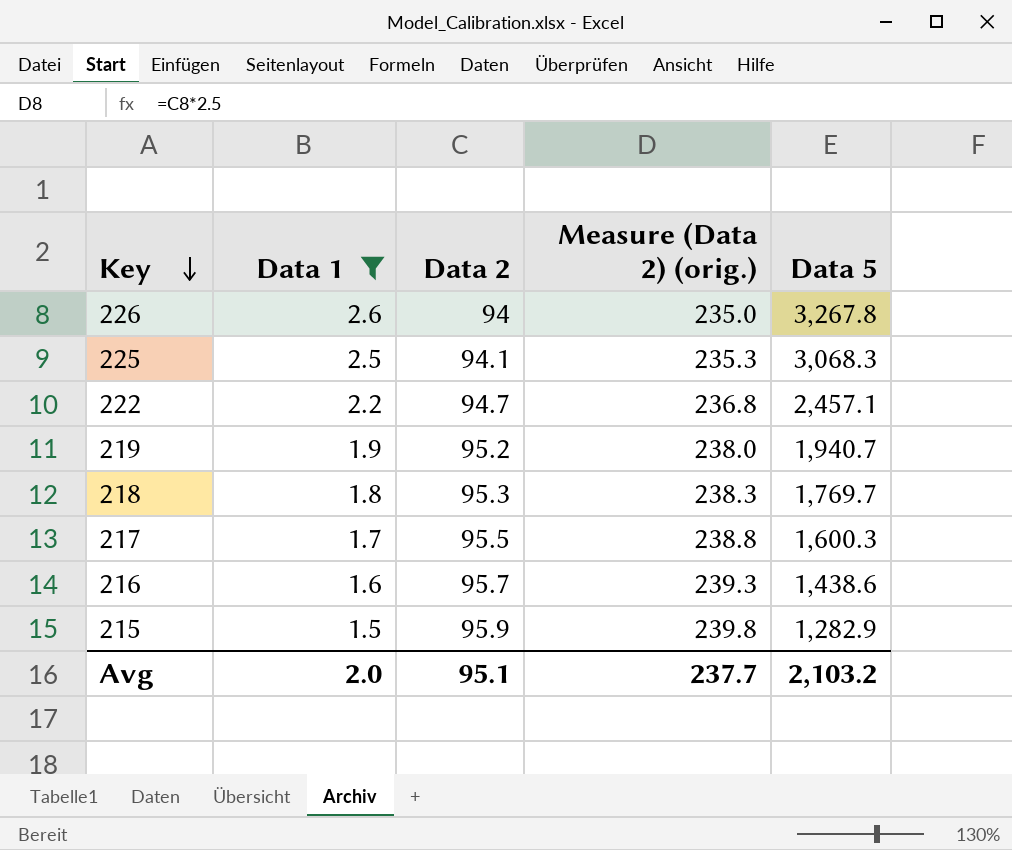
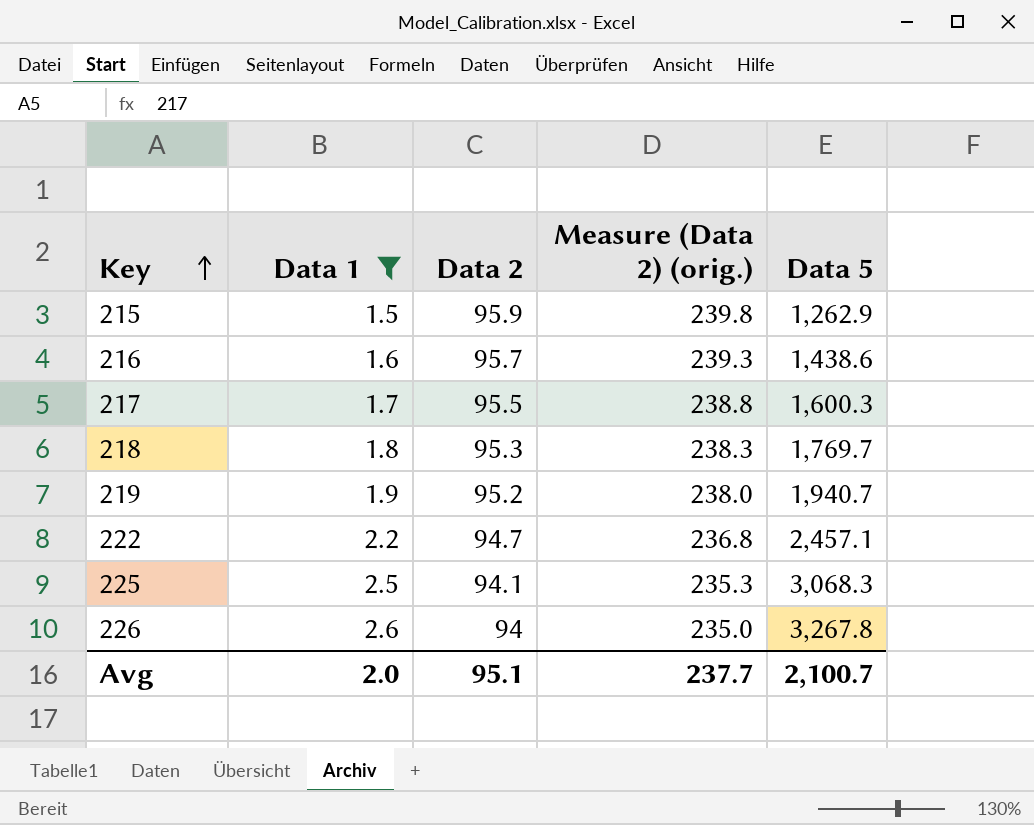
row order: Key descending -> Key ascending
215 | Data 5: 1,282.9 -> 1,262.9
Avg | Data 5: 2,103.2 -> 2,100.7

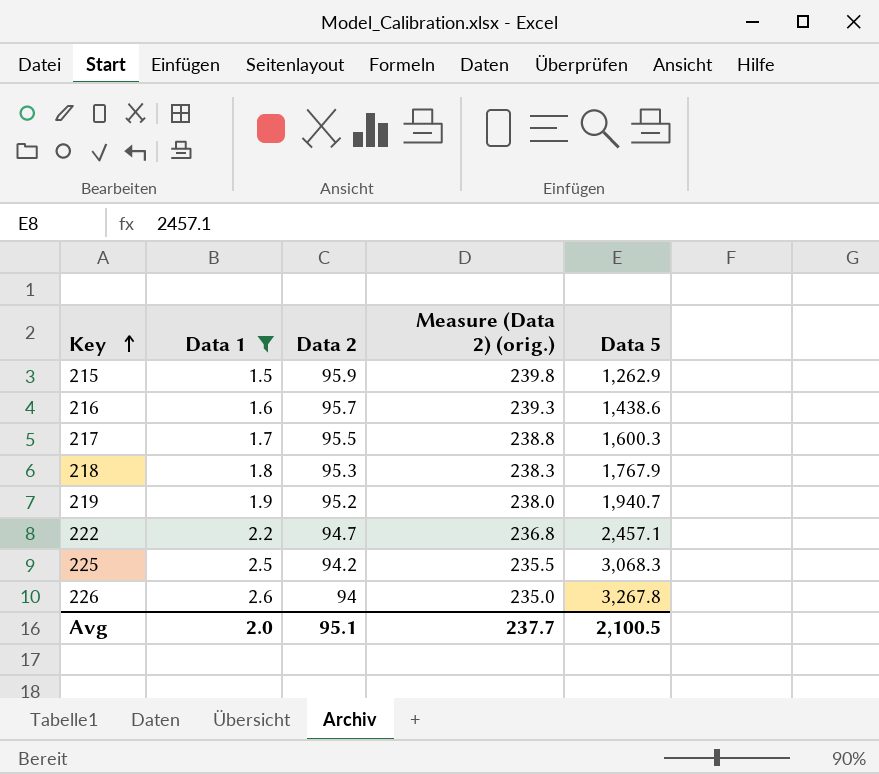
218 | Data 5: 1,769.7 -> 1,767.9
225 | Data 2: 94.1 -> 94.2
225 | Measure (Data 2) (orig.): 235.3 -> 235.5
Avg | Data 5: 2,100.7 -> 2,100.5

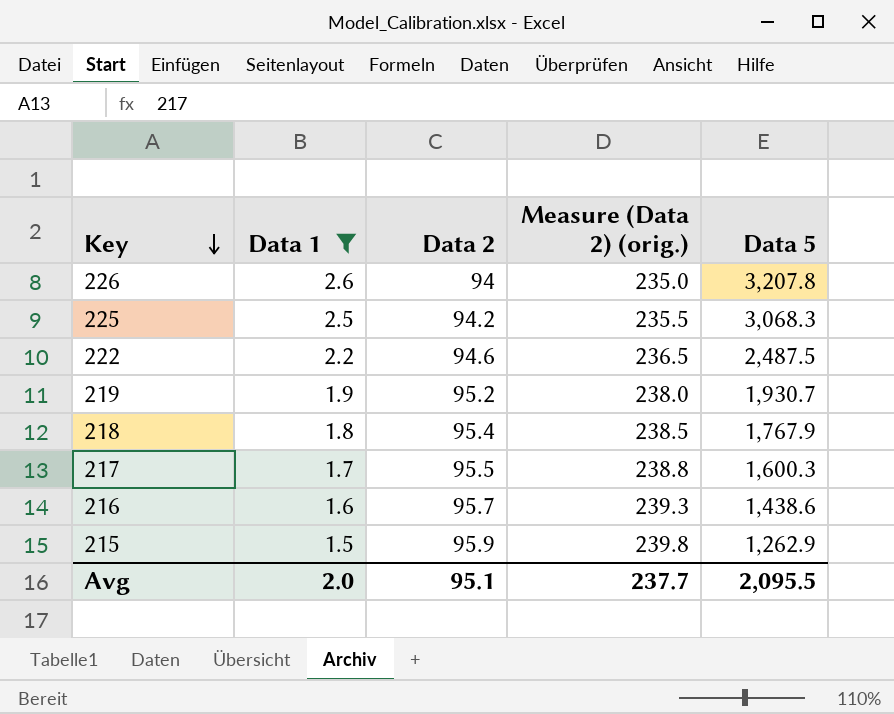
row order: Key ascending -> Key descending
226 | Data 5: 3,267.8 -> 3,207.8
222 | Data 2: 94.7 -> 94.6
222 | Measure (Data 2) (orig.): 236.8 -> 236.5
222 | Data 5: 2,457.1 -> 2,487.5
219 | Data 5: 1,940.7 -> 1,930.7
218 | Data 2: 95.3 -> 95.4
218 | Measure (Data 2) (orig.): 238.3 -> 238.5
Avg | Data 5: 2,100.5 -> 2,095.5

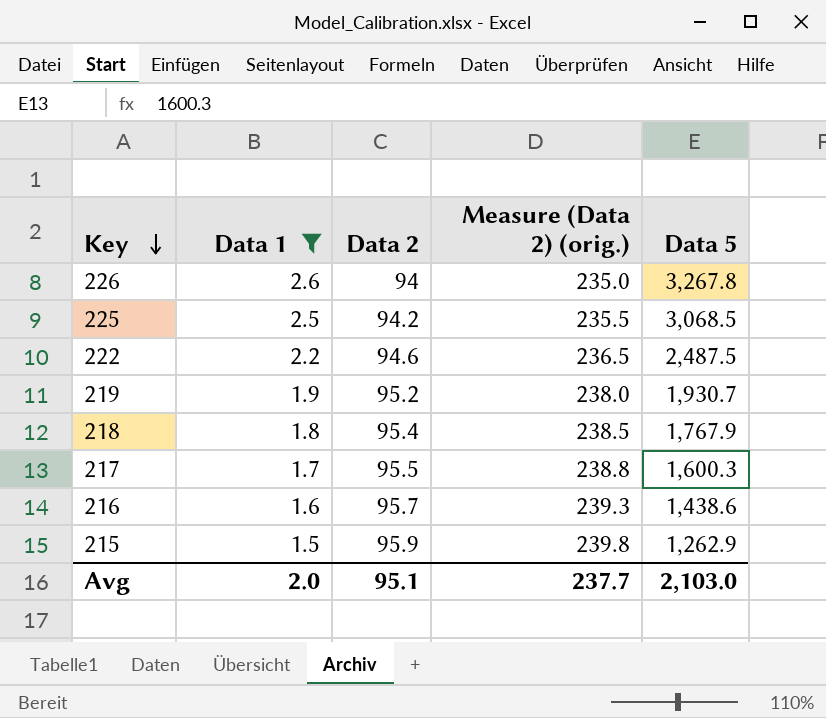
226 | Data 5: 3,207.8 -> 3,267.8
225 | Data 5: 3,068.3 -> 3,068.5
Avg | Data 5: 2,095.5 -> 2,103.0

